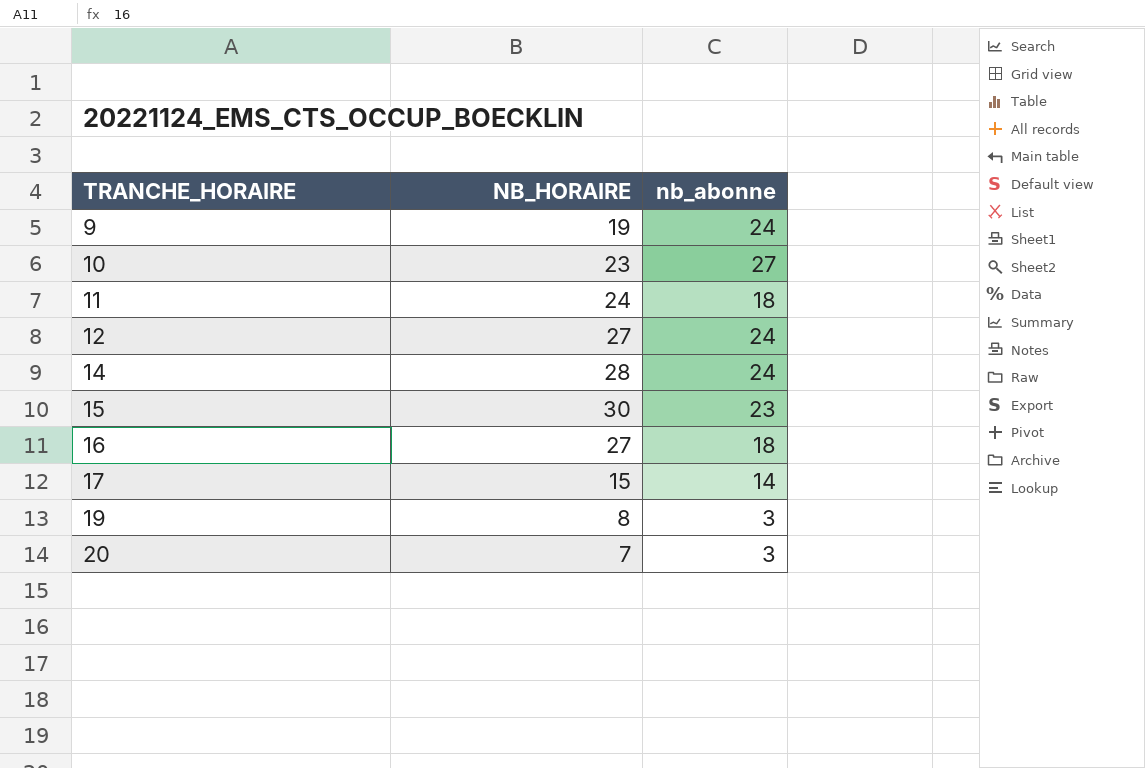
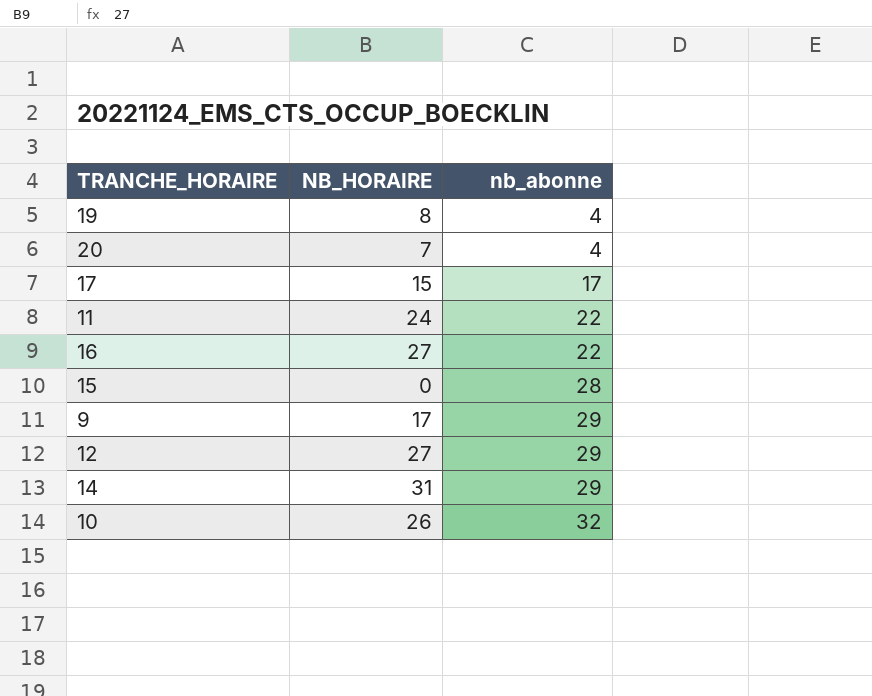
row order: TRANCHE_HORAIRE ascending -> nb_abonne ascending
19 | nb_abonne: 3 -> 4
20 | nb_abonne: 3 -> 4
17 | nb_abonne: 14 -> 17
11 | nb_abonne: 18 -> 22
16 | nb_abonne: 18 -> 22
15 | NB_HORAIRE: 30 -> 0
15 | nb_abonne: 23 -> 28
9 | NB_HORAIRE: 19 -> 17
9 | nb_abonne: 24 -> 29
12 | nb_abonne: 24 -> 29
14 | NB_HORAIRE: 28 -> 31
14 | nb_abonne: 24 -> 29
10 | NB_HORAIRE: 23 -> 26
10 | nb_abonne: 27 -> 32

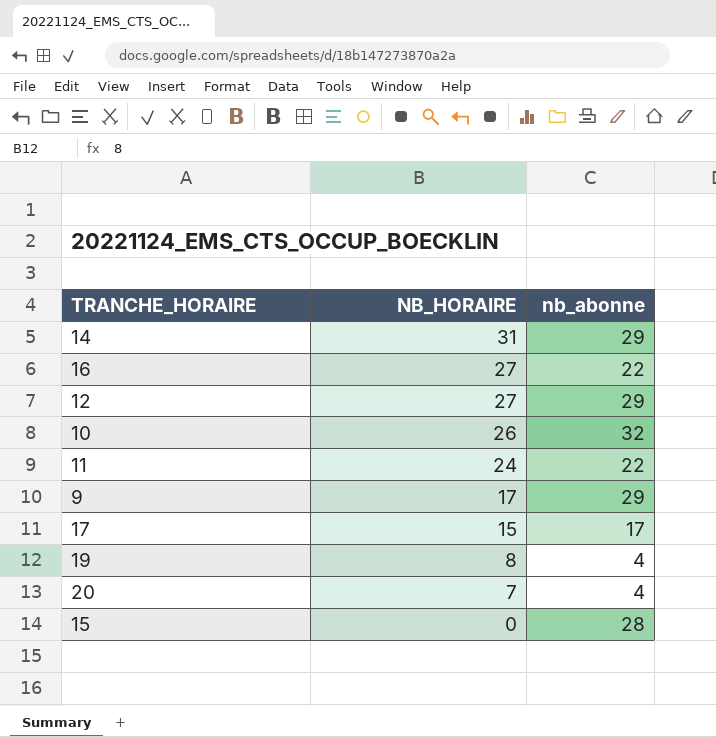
row order: nb_abonne ascending -> NB_HORAIRE descending

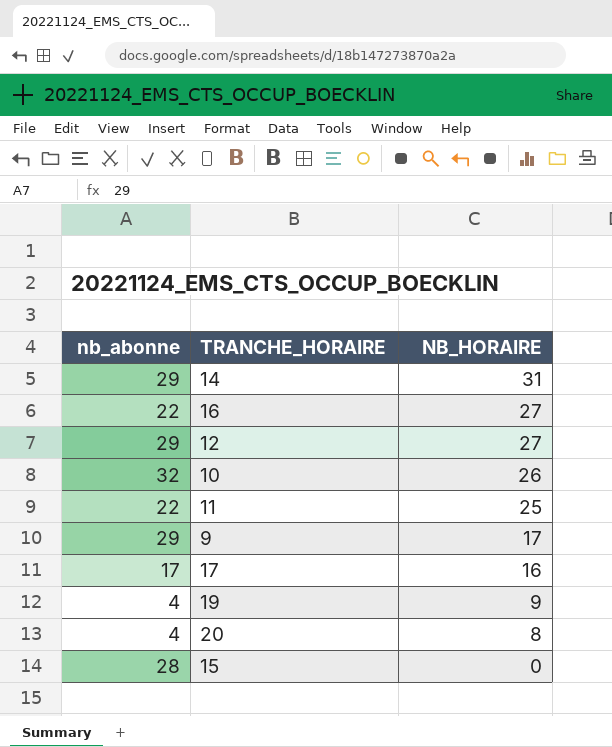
column nb_abonne | position: 3 -> 1
11 | NB_HORAIRE: 24 -> 25
17 | NB_HORAIRE: 15 -> 16
19 | NB_HORAIRE: 8 -> 9
20 | NB_HORAIRE: 7 -> 8

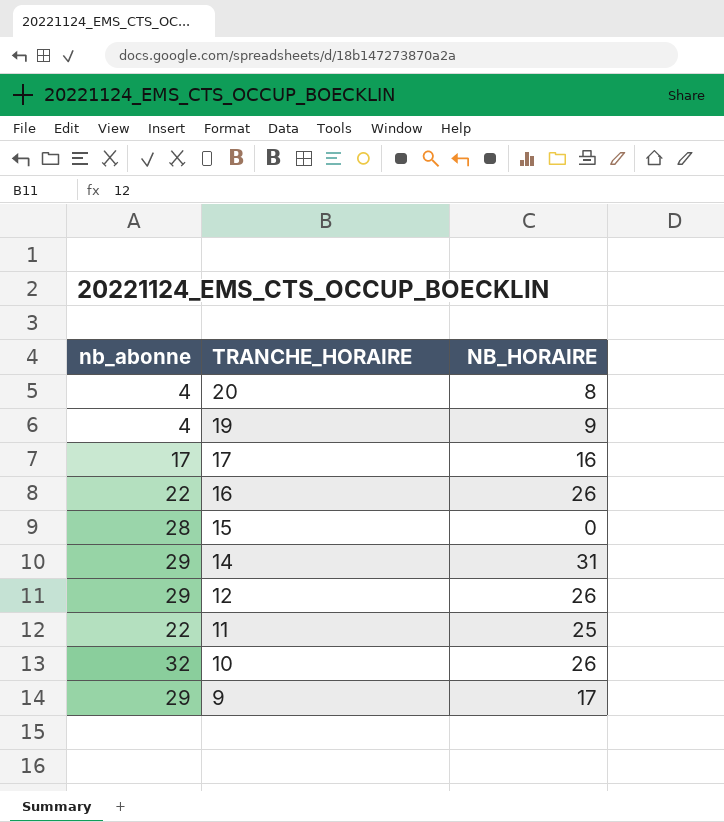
row order: NB_HORAIRE descending -> TRANCHE_HORAIRE descending
16 | NB_HORAIRE: 27 -> 26
12 | NB_HORAIRE: 27 -> 26

